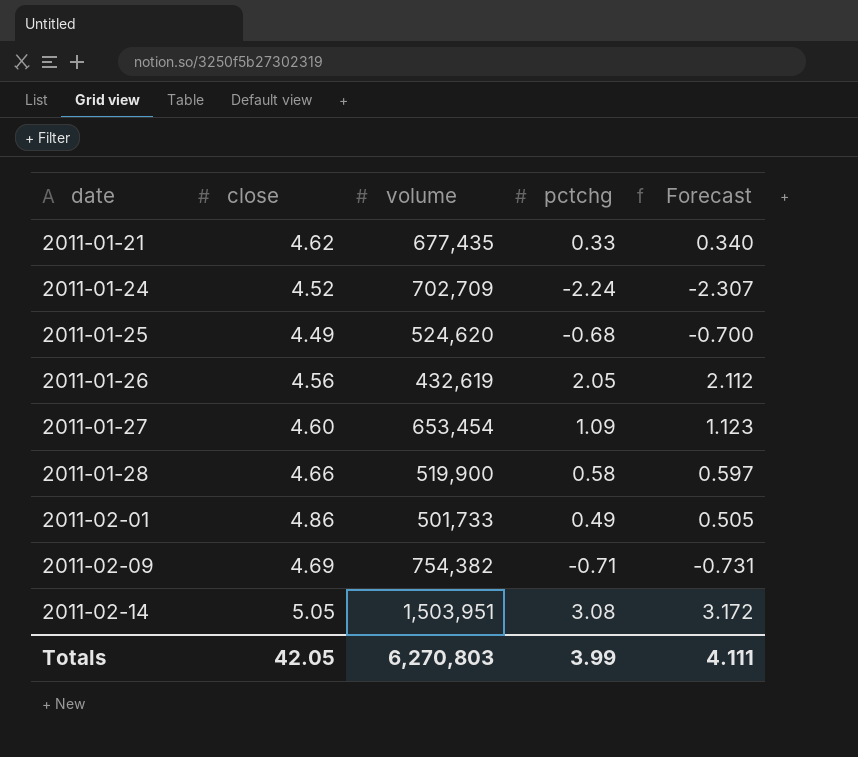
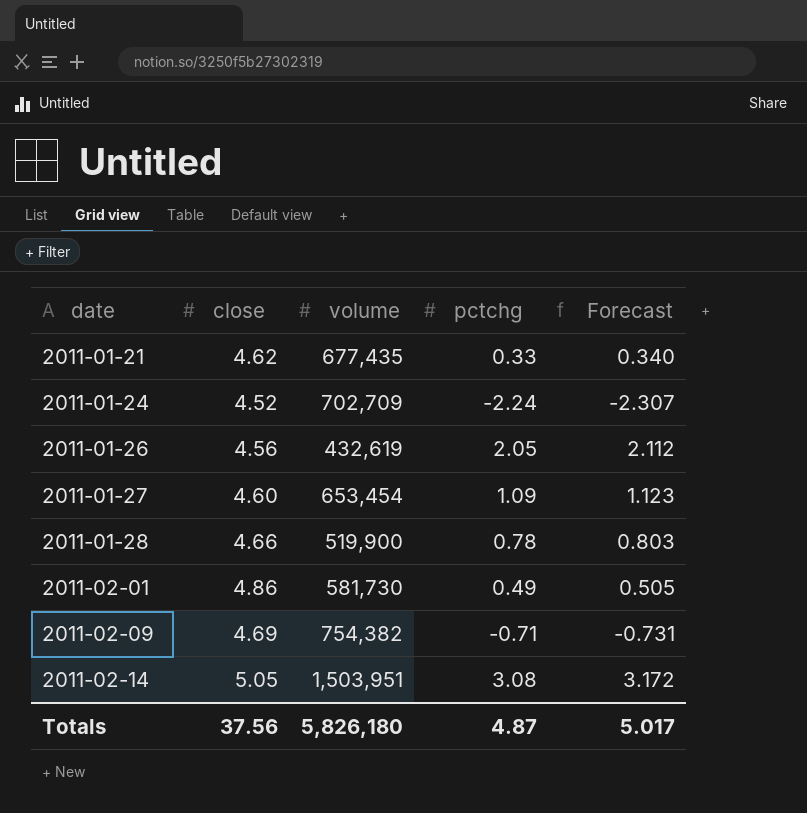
row 2011-01-25: 4.49 | 524,620 | -0.68 | -0.700 -> none
2011-01-28 | pctchg: 0.58 -> 0.78
2011-01-28 | Forecast: 0.597 -> 0.803
2011-02-01 | volume: 501,733 -> 581,730
Totals | close: 42.05 -> 37.56
Totals | volume: 6,270,803 -> 5,826,180
Totals | pctchg: 3.99 -> 4.87
Totals | Forecast: 4.111 -> 5.017

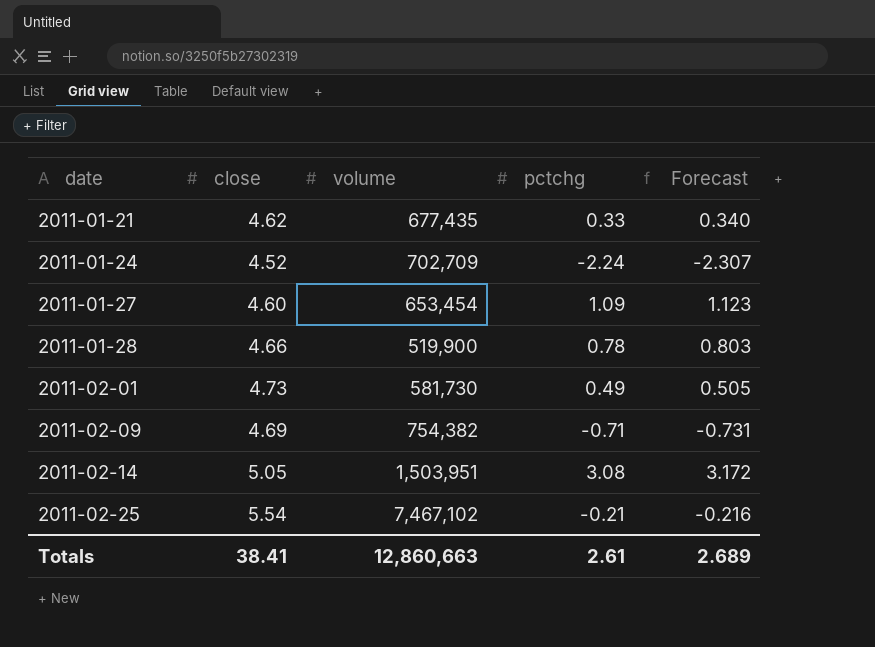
row 2011-01-26: 4.56 | 432,619 | 2.05 | 2.112 -> none
2011-02-01 | close: 4.86 -> 4.73
row 2011-02-25: none -> 5.54 | 7,467,102 | -0.21 | -0.216
Totals | close: 37.56 -> 38.41
Totals | volume: 5,826,180 -> 12,860,663
Totals | pctchg: 4.87 -> 2.61
Totals | Forecast: 5.017 -> 2.689

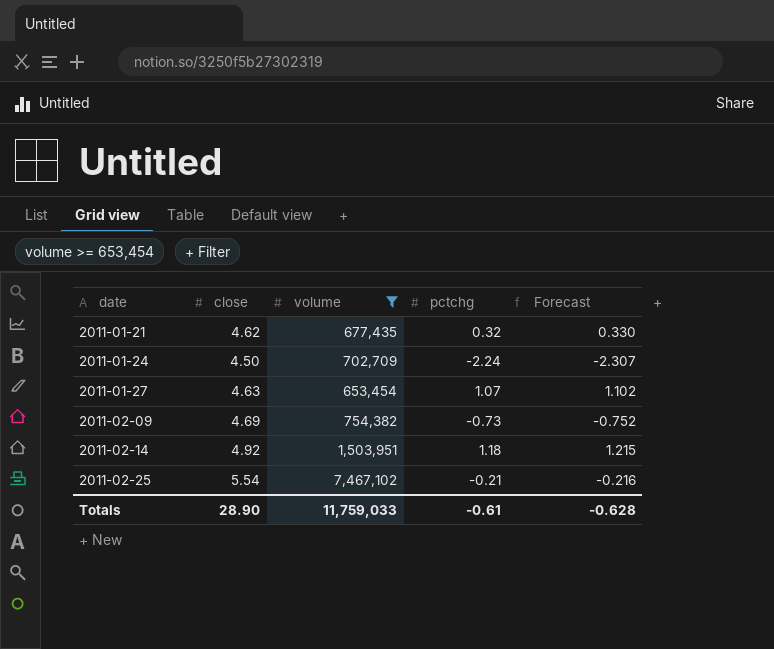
filter: none -> volume >= 653,454
2011-01-21 | pctchg: 0.33 -> 0.32
2011-01-21 | Forecast: 0.340 -> 0.330
2011-01-24 | close: 4.52 -> 4.50
2011-01-27 | close: 4.60 -> 4.63
2011-01-27 | pctchg: 1.09 -> 1.07
2011-01-27 | Forecast: 1.123 -> 1.102
2011-02-09 | pctchg: -0.71 -> -0.73
2011-02-09 | Forecast: -0.731 -> -0.752
2011-02-14 | close: 5.05 -> 4.92
2011-02-14 | pctchg: 3.08 -> 1.18
2011-02-14 | Forecast: 3.172 -> 1.215
Totals | close: 38.41 -> 28.90
Totals | volume: 12,860,663 -> 11,759,033
Totals | pctchg: 2.61 -> -0.61
Totals | Forecast: 2.689 -> -0.628

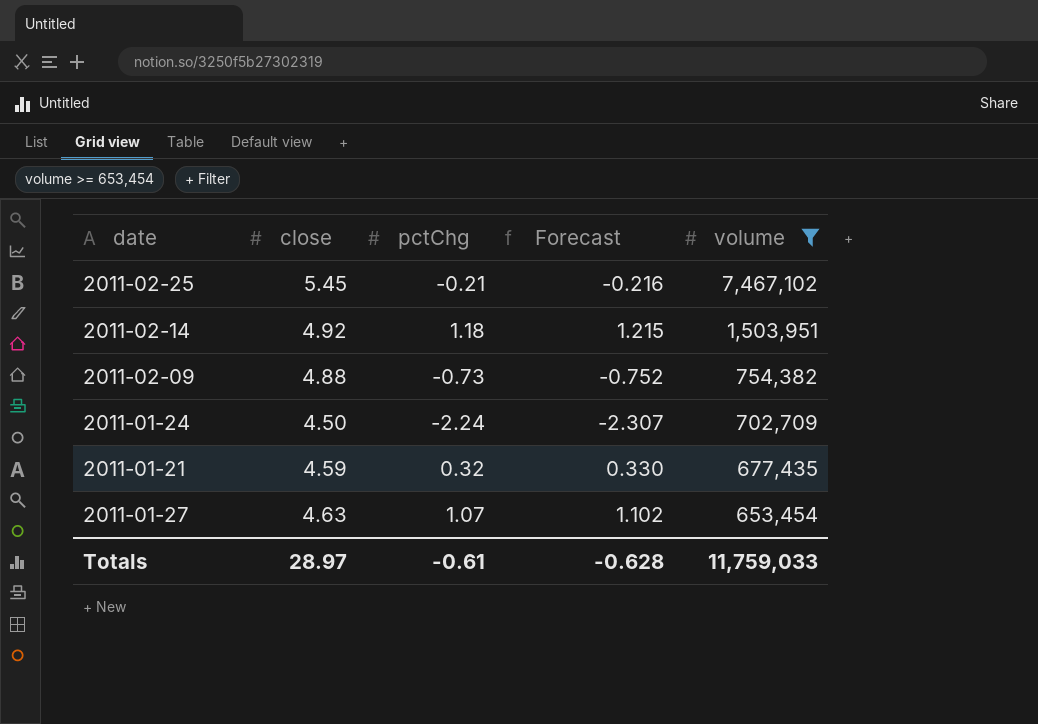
row order: date ascending -> volume descending
column name: pctchg -> pctChg
column volume | position: 3 -> 5
2011-02-25 | close: 5.54 -> 5.45
2011-02-09 | close: 4.69 -> 4.88
2011-01-21 | close: 4.62 -> 4.59
Totals | close: 28.90 -> 28.97

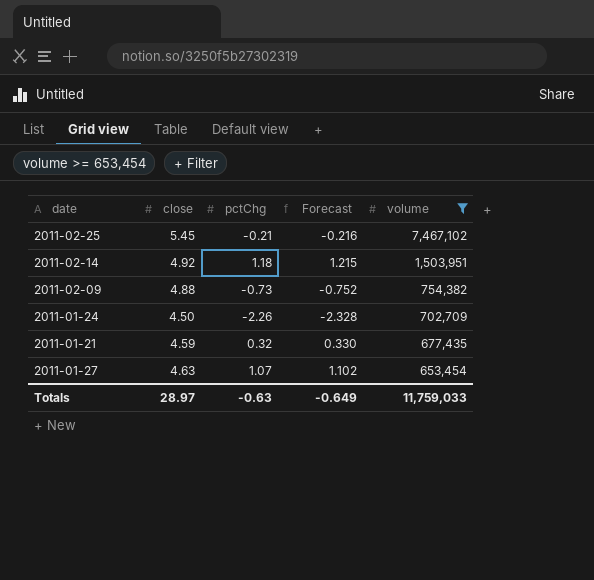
2011-01-24 | pctChg: -2.24 -> -2.26
2011-01-24 | Forecast: -2.307 -> -2.328
Totals | pctChg: -0.61 -> -0.63
Totals | Forecast: -0.628 -> -0.649

